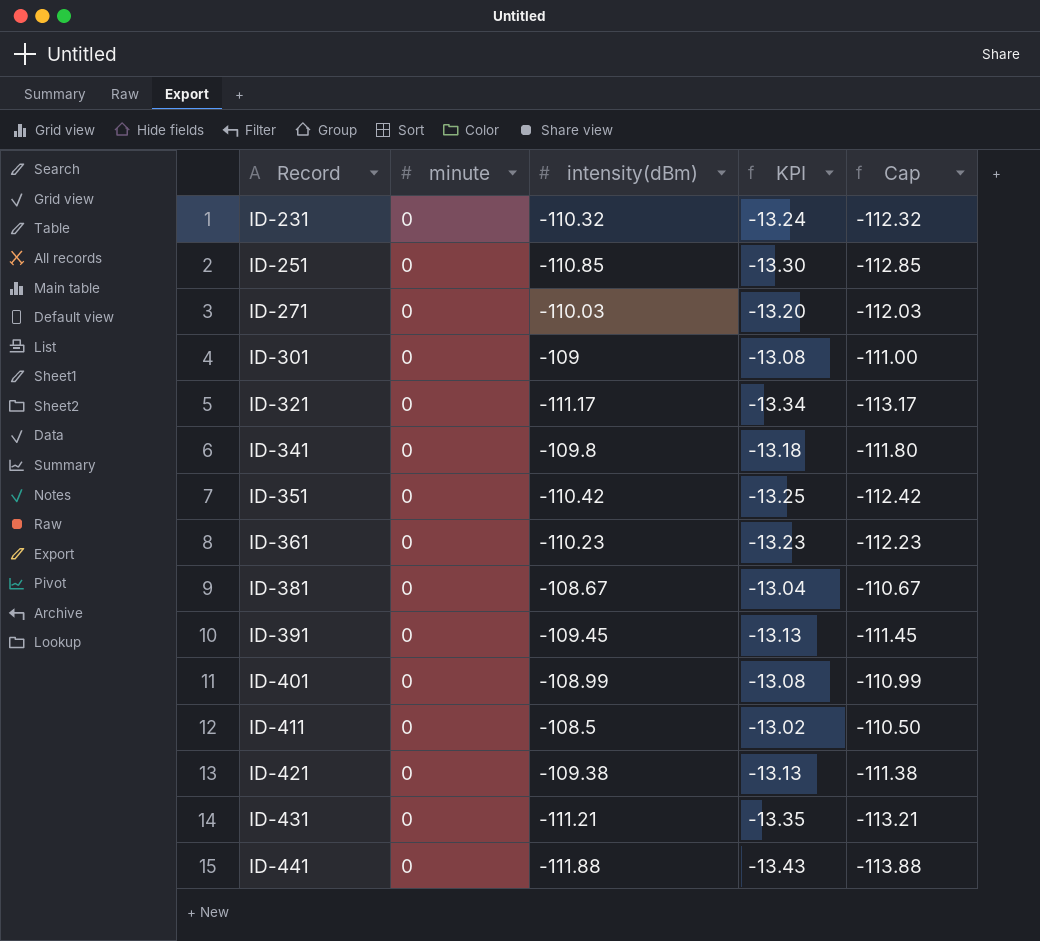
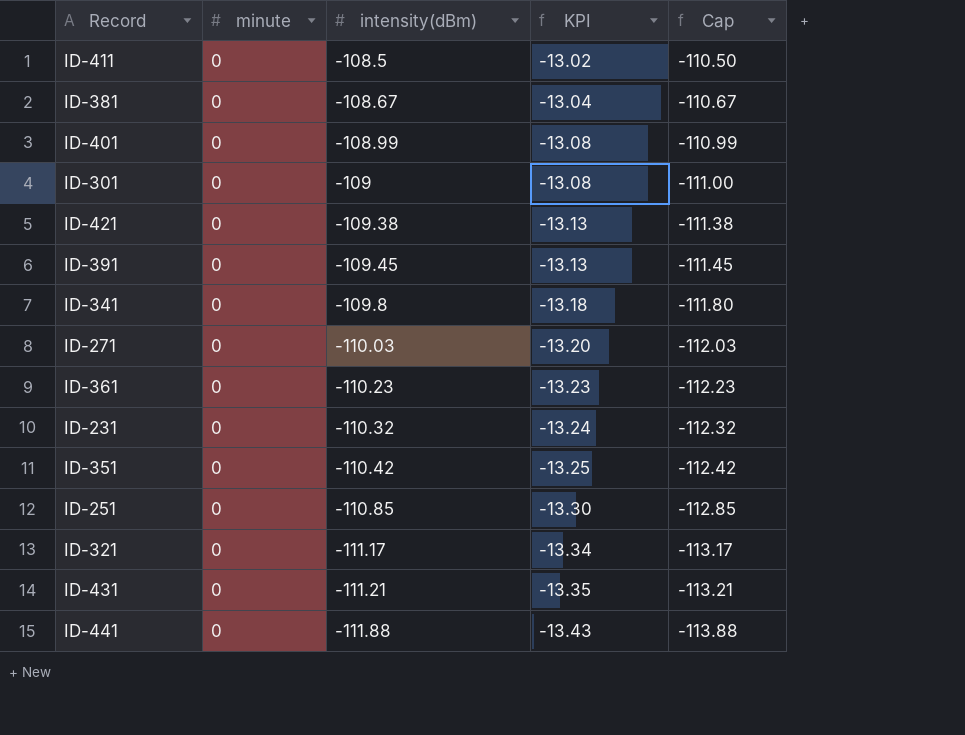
row order: Record ascending -> intensity(dBm) descending

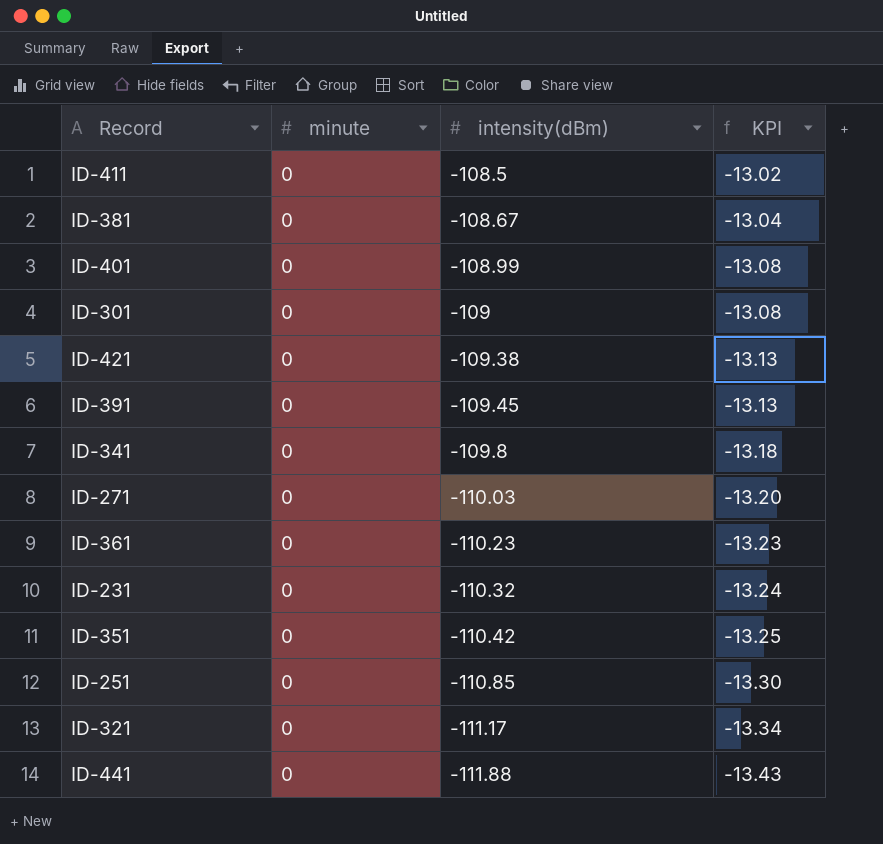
column Cap | formula: [intensity(dBm)] - 2 -> none
row ID-431: 0 | -111.21 | -13.35 | -113.21 -> none

